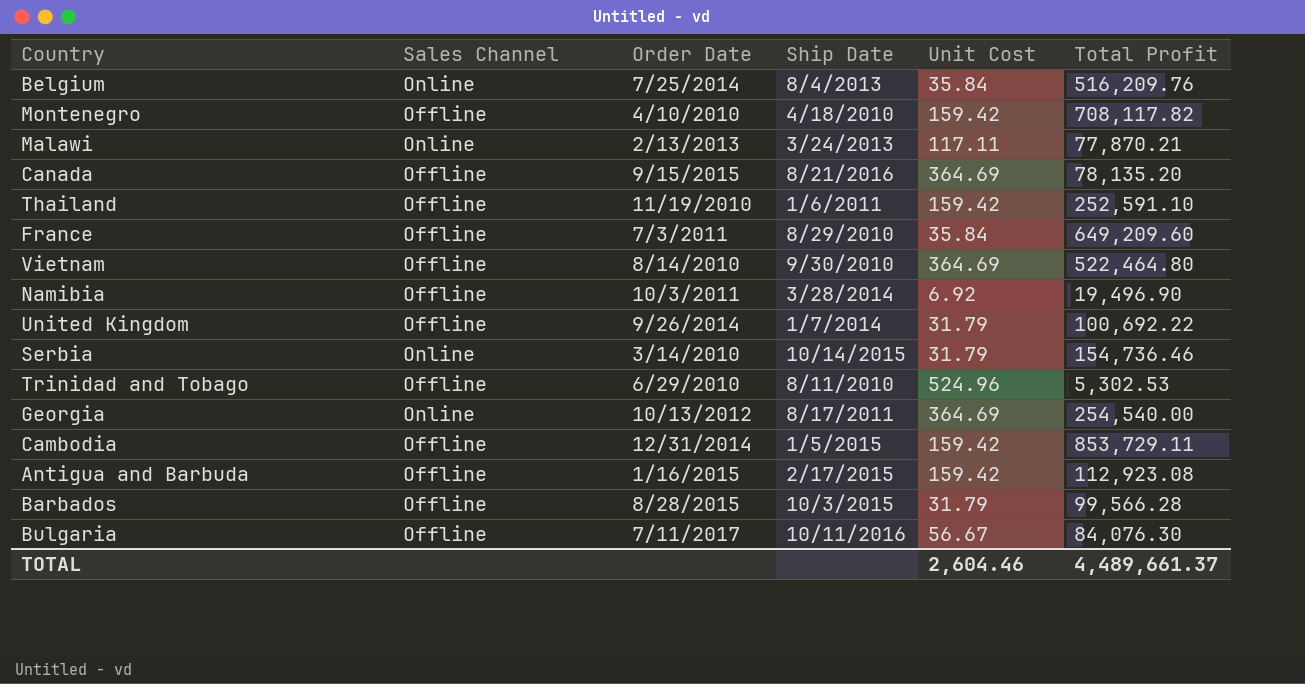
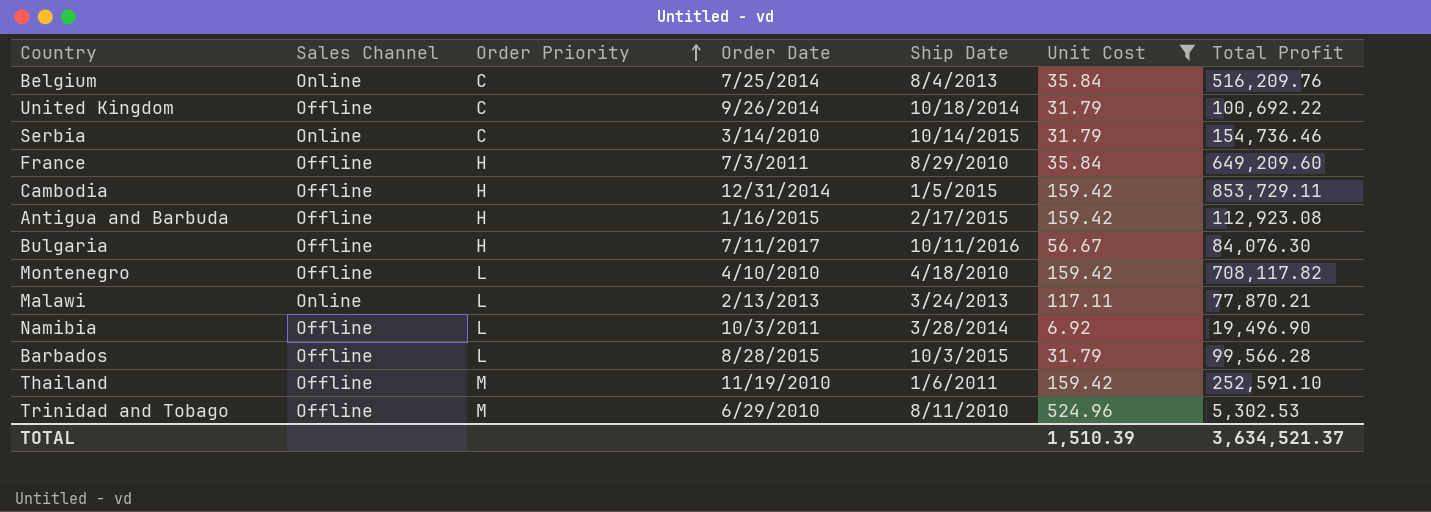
filter: none -> Unit Cost != 364.69
row order: none -> Order Priority ascending
column Order Priority | position: none -> 3
United Kingdom | Ship Date: 1/7/2014 -> 10/18/2014
TOTAL | Unit Cost: 2,604.46 -> 1,510.39
TOTAL | Total Profit: 4,489,661.37 -> 3,634,521.37

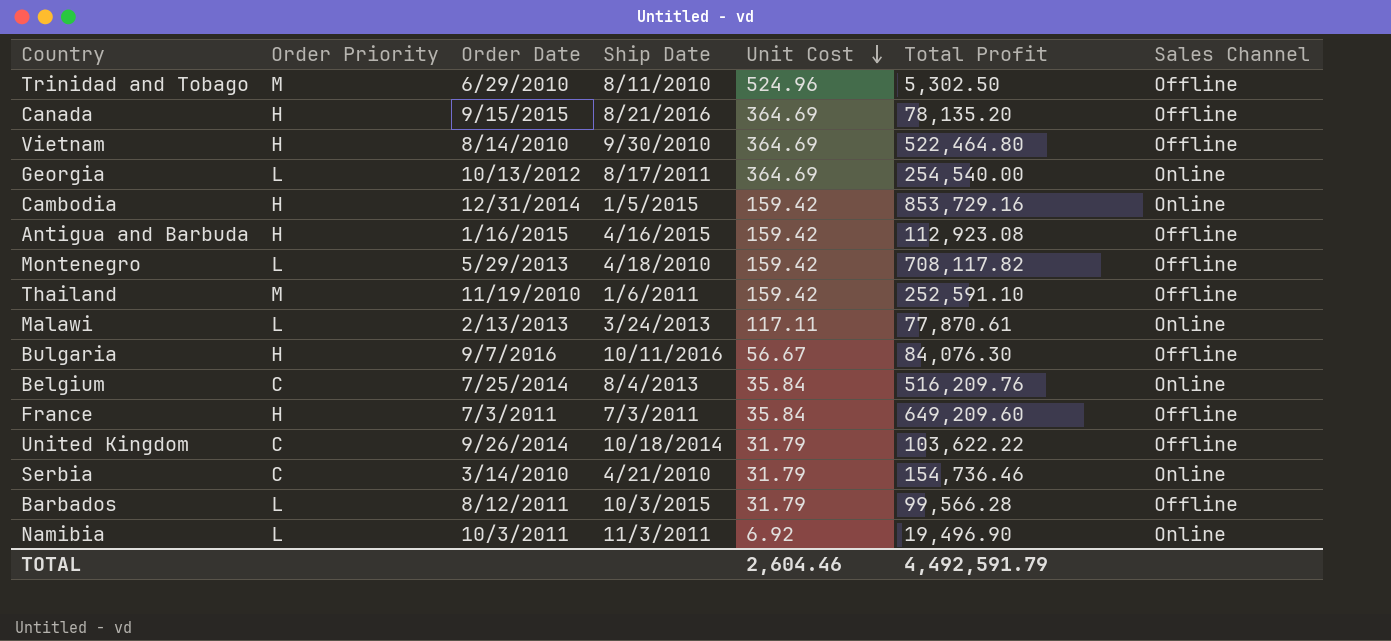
filter: Unit Cost != 364.69 -> none
row order: Order Priority ascending -> Unit Cost descending
column Sales Channel | position: 2 -> 7
Trinidad and Tobago | Total Profit: 5,302.53 -> 5,302.50
Cambodia | Total Profit: 853,729.11 -> 853,729.16
Cambodia | Sales Channel: Offline -> Online
Antigua and Barbuda | Ship Date: 2/17/2015 -> 4/16/2015
Montenegro | Order Date: 4/10/2010 -> 5/29/2013
Malawi | Total Profit: 77,870.21 -> 77,870.61
Bulgaria | Order Date: 7/11/2017 -> 9/7/2016
France | Ship Date: 8/29/2010 -> 7/3/2011
United Kingdom | Total Profit: 100,692.22 -> 103,622.22
Serbia | Ship Date: 10/14/2015 -> 4/21/2010
Barbados | Order Date: 8/28/2015 -> 8/12/2011
Namibia | Ship Date: 3/28/2014 -> 11/3/2011
Namibia | Sales Channel: Offline -> Online
TOTAL | Unit Cost: 1,510.39 -> 2,604.46
TOTAL | Total Profit: 3,634,521.37 -> 4,492,591.79

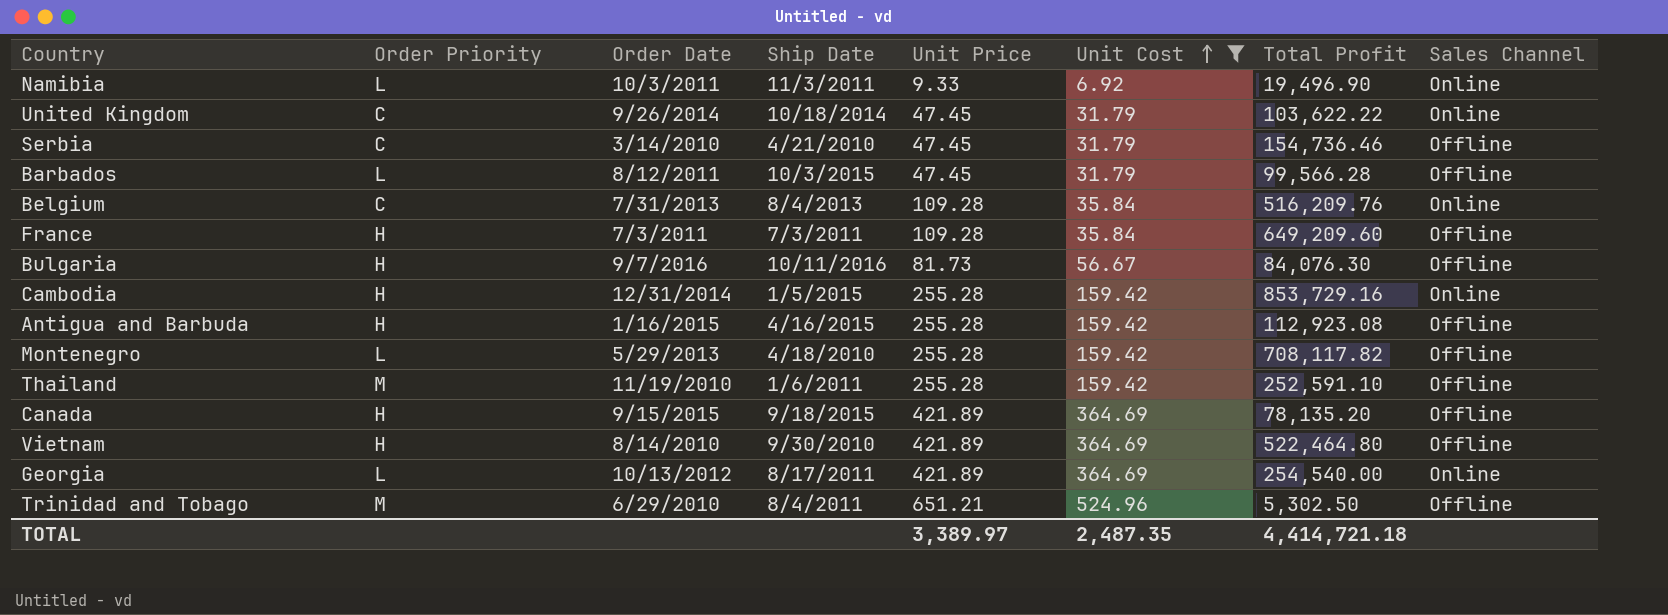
filter: none -> Unit Cost != 117.11
row order: Unit Cost descending -> Unit Cost ascending
column Unit Price | position: none -> 5
United Kingdom | Sales Channel: Offline -> Online
Serbia | Sales Channel: Online -> Offline
Belgium | Order Date: 7/25/2014 -> 7/31/2013
Canada | Ship Date: 8/21/2016 -> 9/18/2015
Trinidad and Tobago | Ship Date: 8/11/2010 -> 8/4/2011
TOTAL | Unit Cost: 2,604.46 -> 2,487.35
TOTAL | Total Profit: 4,492,591.79 -> 4,414,721.18

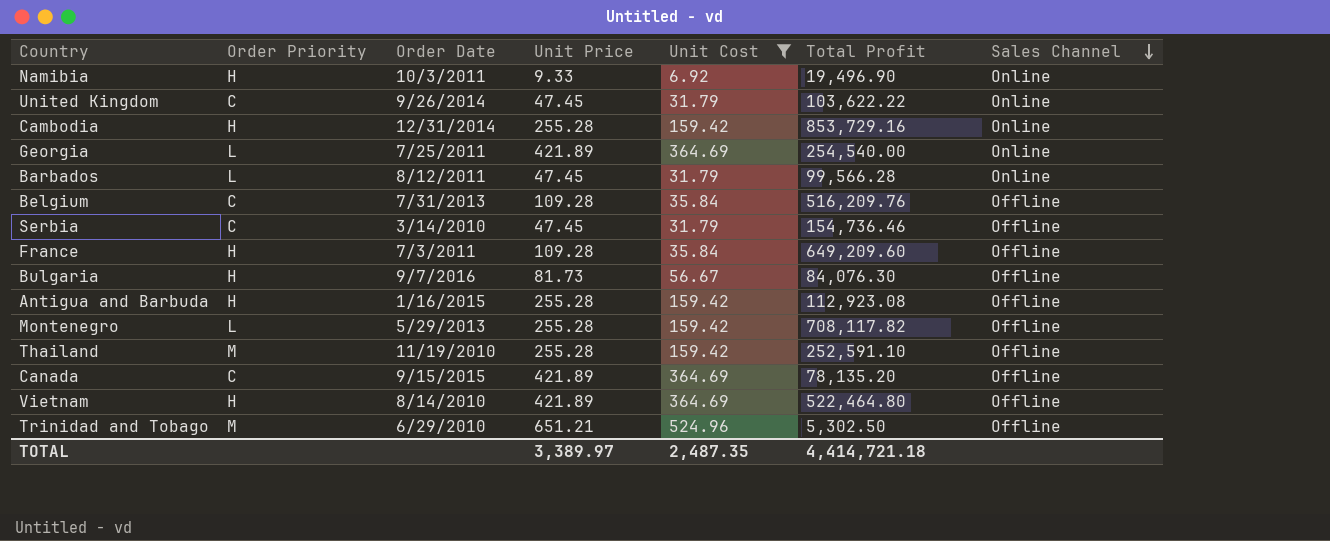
row order: Unit Cost ascending -> Sales Channel descending
column Ship Date | position: 4 -> none
Namibia | Order Priority: L -> H
Georgia | Order Date: 10/13/2012 -> 7/25/2011
Barbados | Sales Channel: Offline -> Online
Belgium | Sales Channel: Online -> Offline
Canada | Order Priority: H -> C

